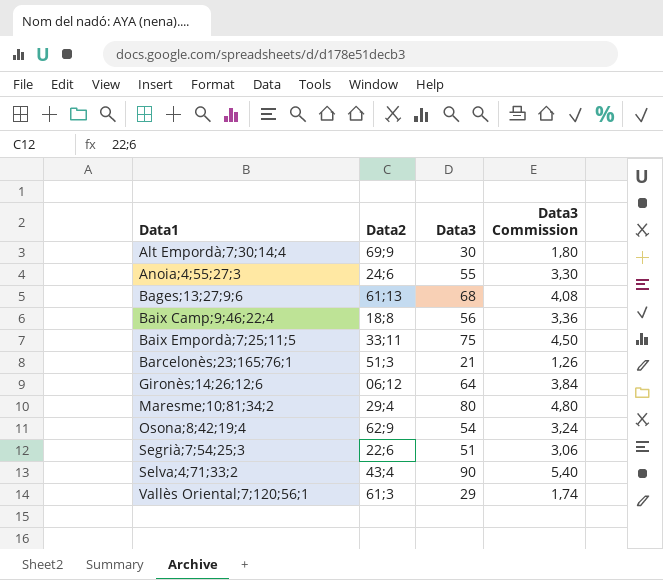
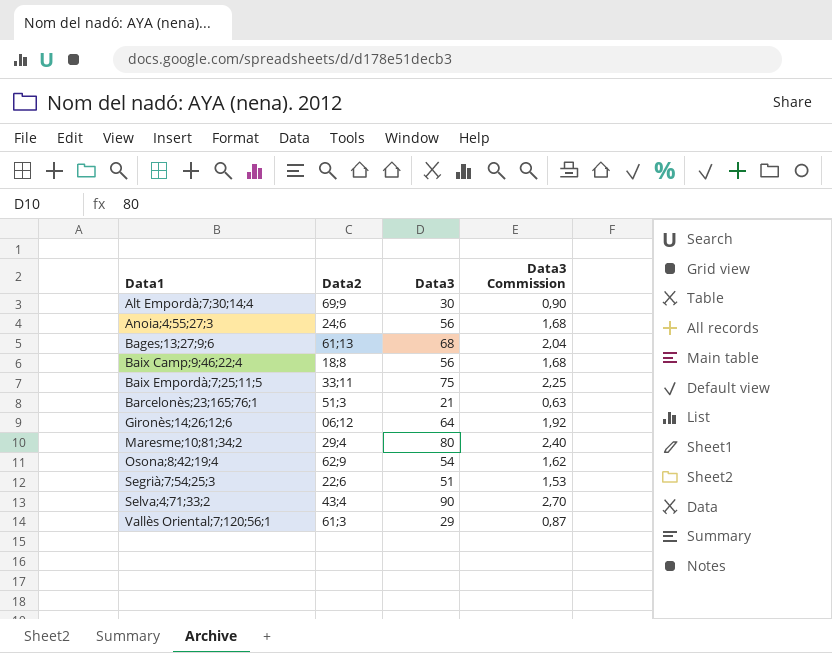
column Data3 Commission | formula: [Data3] * 0,06 -> [Data3] * 0,03
Anoia;4;55;27;3 | Data3: 55 -> 56

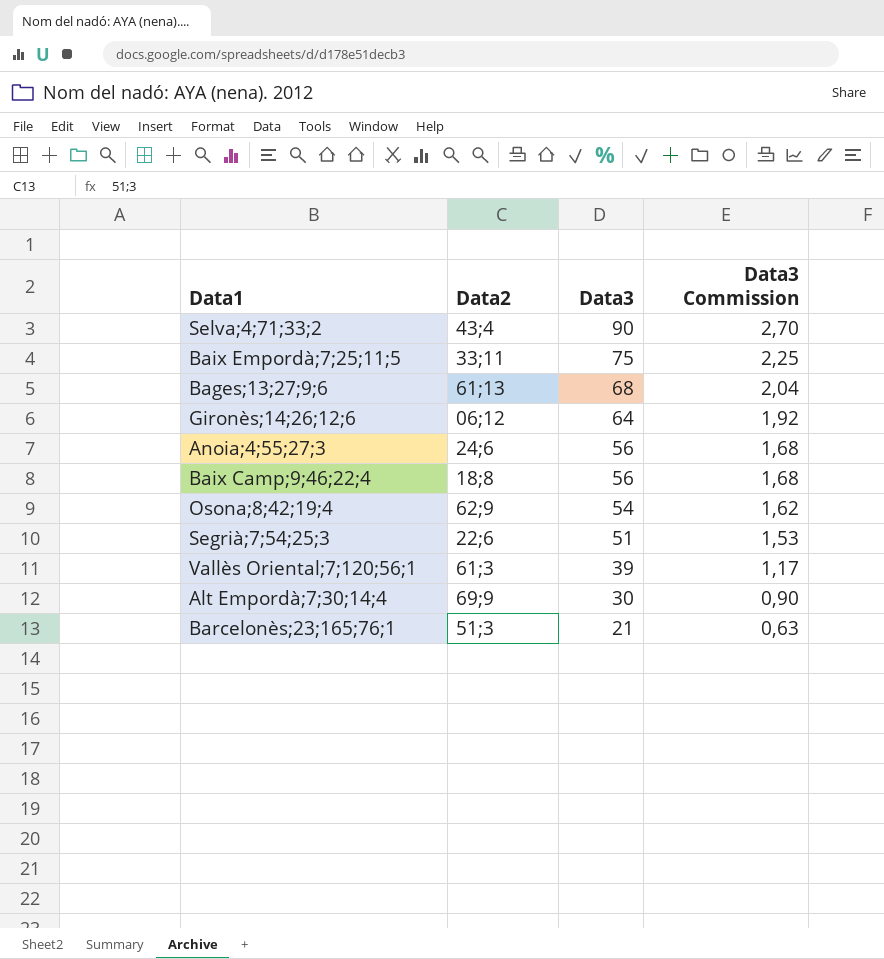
row order: Data1 ascending -> Data3 descending
row Maresme;10;81;34;2: 29;4 | 80 | 2,40 -> none
Vallès Oriental;7;120;56;1 | Data3: 29 -> 39
Vallès Oriental;7;120;56;1 | Data3 Commission: 0,87 -> 1,17

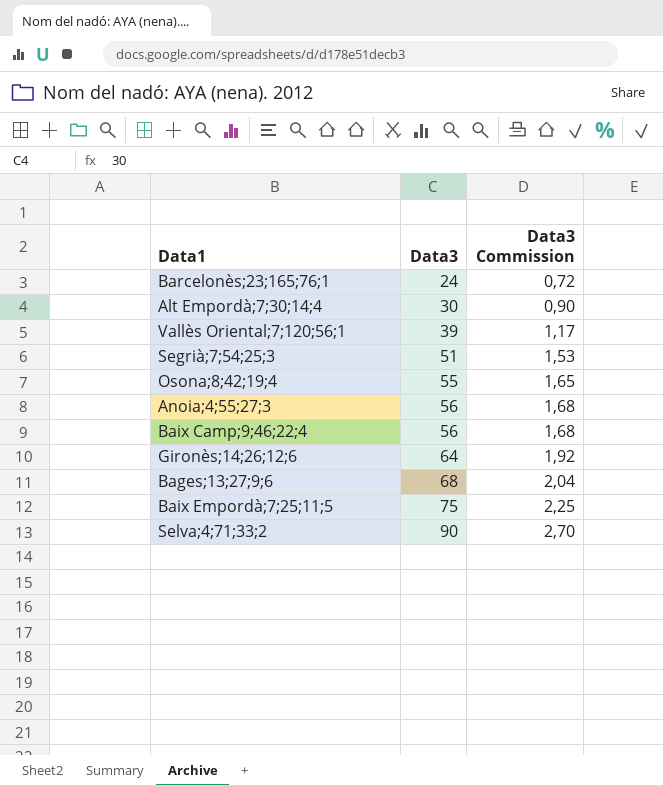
row order: Data3 descending -> Data3 ascending
column Data2 | position: 2 -> none
Barcelonès;23;165;76;1 | Data3: 21 -> 24
Barcelonès;23;165;76;1 | Data3 Commission: 0,63 -> 0,72
Osona;8;42;19;4 | Data3: 54 -> 55
Osona;8;42;19;4 | Data3 Commission: 1,62 -> 1,65

